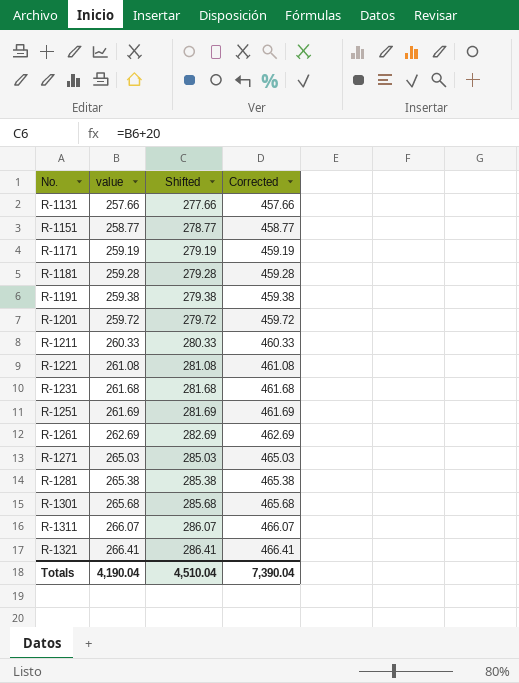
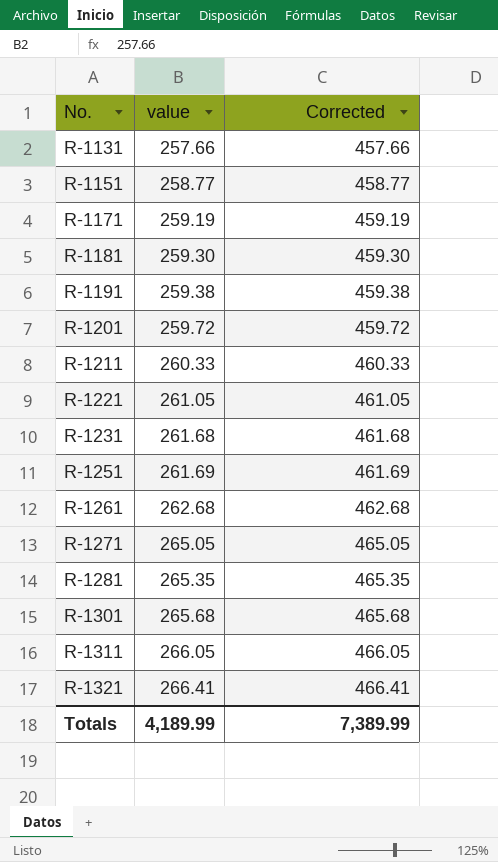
column Shifted | formula: [value] + 20 -> none
R-1181 | value: 259.28 -> 259.30
R-1181 | Corrected: 459.28 -> 459.30
R-1221 | value: 261.08 -> 261.05
R-1221 | Corrected: 461.08 -> 461.05
R-1261 | value: 262.69 -> 262.68
R-1261 | Corrected: 462.69 -> 462.68
R-1271 | value: 265.03 -> 265.05
R-1271 | Corrected: 465.03 -> 465.05
R-1281 | value: 265.38 -> 265.35
R-1281 | Corrected: 465.38 -> 465.35
R-1311 | value: 266.07 -> 266.05
R-1311 | Corrected: 466.07 -> 466.05
Totals | value: 4,190.04 -> 4,189.99
Totals | Corrected: 7,390.04 -> 7,389.99

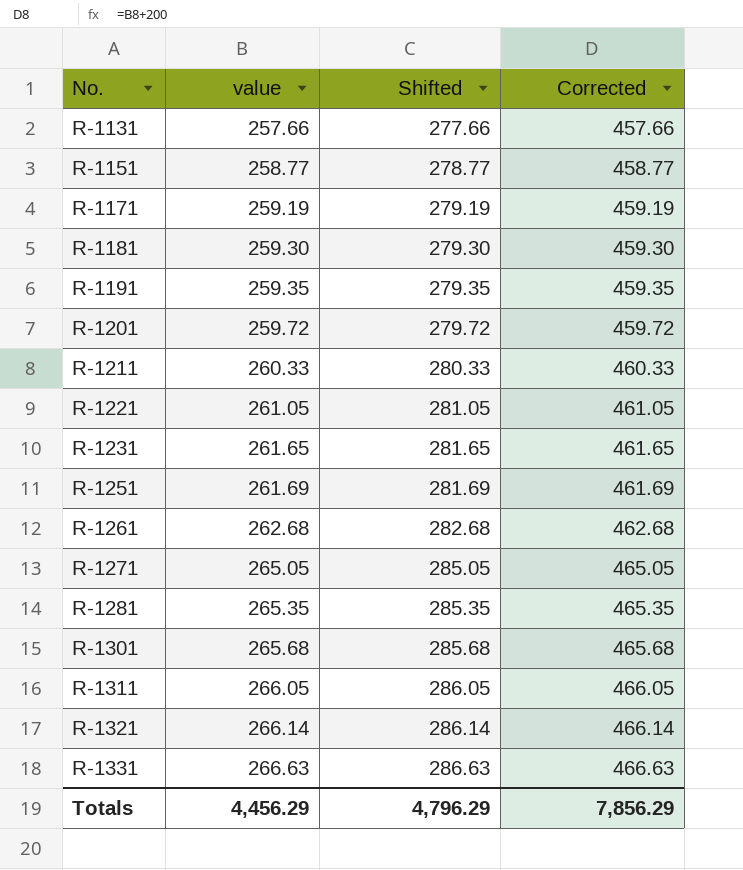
column Shifted | formula: none -> [value] + 20
R-1191 | value: 259.38 -> 259.35
R-1191 | Corrected: 459.38 -> 459.35
R-1231 | value: 261.68 -> 261.65
R-1231 | Corrected: 461.68 -> 461.65
R-1321 | value: 266.41 -> 266.14
R-1321 | Corrected: 466.41 -> 466.14
row R-1331: none -> 266.63 | 286.63 | 466.63
Totals | value: 4,189.99 -> 4,456.29
Totals | Corrected: 7,389.99 -> 7,856.29

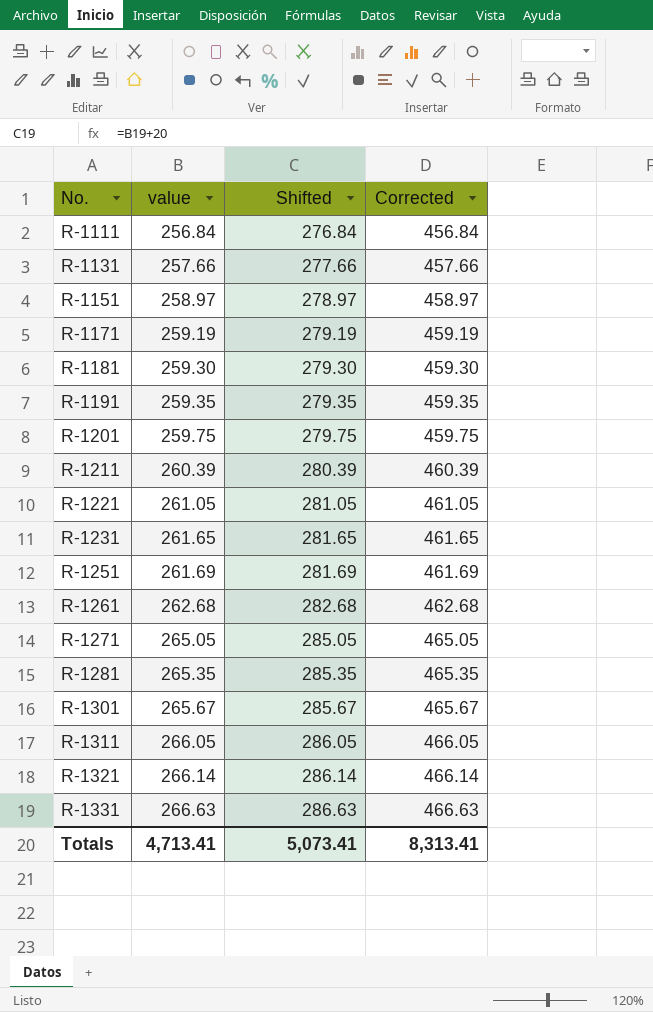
row R-1111: none -> 256.84 | 276.84 | 456.84
R-1151 | value: 258.77 -> 258.97
R-1151 | Shifted: 278.77 -> 278.97
R-1151 | Corrected: 458.77 -> 458.97
R-1201 | value: 259.72 -> 259.75
R-1201 | Shifted: 279.72 -> 279.75
R-1201 | Corrected: 459.72 -> 459.75
R-1211 | value: 260.33 -> 260.39
R-1211 | Shifted: 280.33 -> 280.39
R-1211 | Corrected: 460.33 -> 460.39
R-1301 | value: 265.68 -> 265.67
R-1301 | Shifted: 285.68 -> 285.67
R-1301 | Corrected: 465.68 -> 465.67
Totals | value: 4,456.29 -> 4,713.41
Totals | Shifted: 4,796.29 -> 5,073.41
Totals | Corrected: 7,856.29 -> 8,313.41

